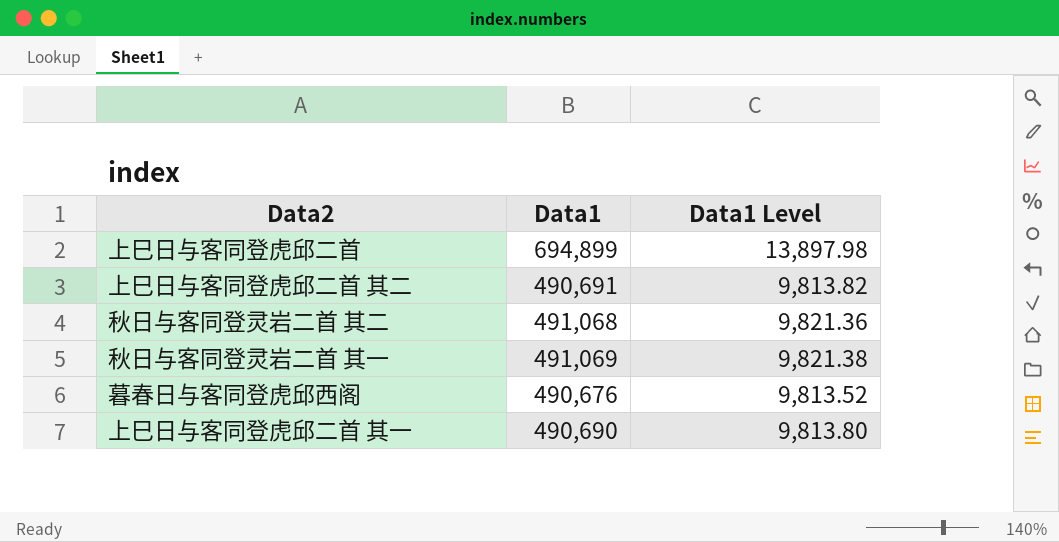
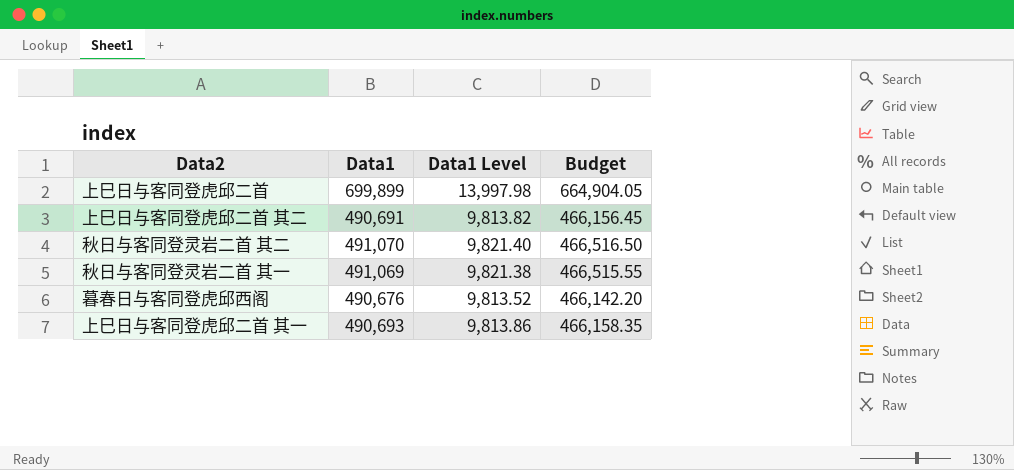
column Budget | formula: none -> [Data1] * 0.95
上巳日与客同登虎邱二首 | Data1: 694,899 -> 699,899
上巳日与客同登虎邱二首 | Data1 Level: 13,897.98 -> 13,997.98
秋日与客同登灵岩二首 其二 | Data1: 491,068 -> 491,070
秋日与客同登灵岩二首 其二 | Data1 Level: 9,821.36 -> 9,821.40
上巳日与客同登虎邱二首 其一 | Data1: 490,690 -> 490,693
上巳日与客同登虎邱二首 其一 | Data1 Level: 9,813.80 -> 9,813.86

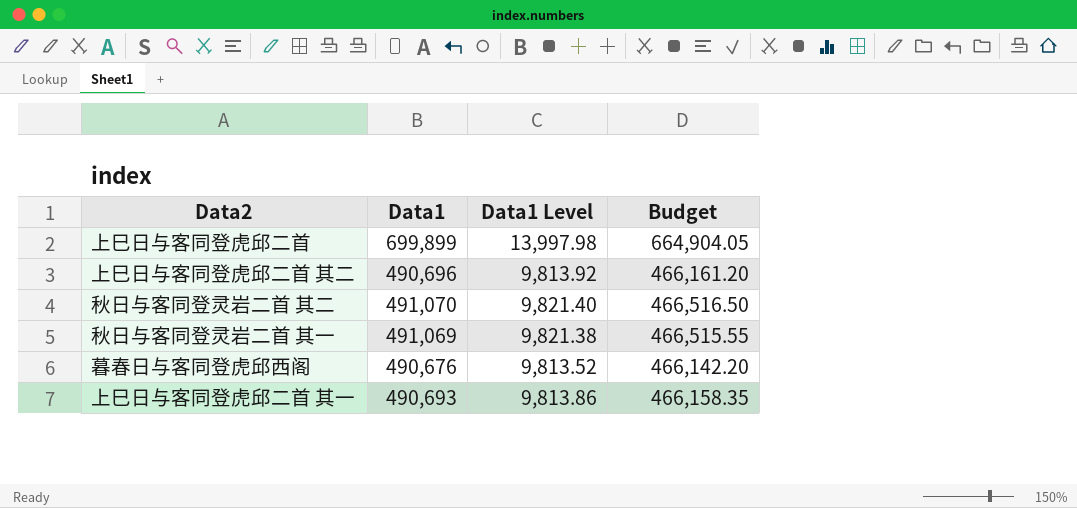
上巳日与客同登虎邱二首 其二 | Data1: 490,691 -> 490,696
上巳日与客同登虎邱二首 其二 | Data1 Level: 9,813.82 -> 9,813.92
上巳日与客同登虎邱二首 其二 | Budget: 466,156.45 -> 466,161.20

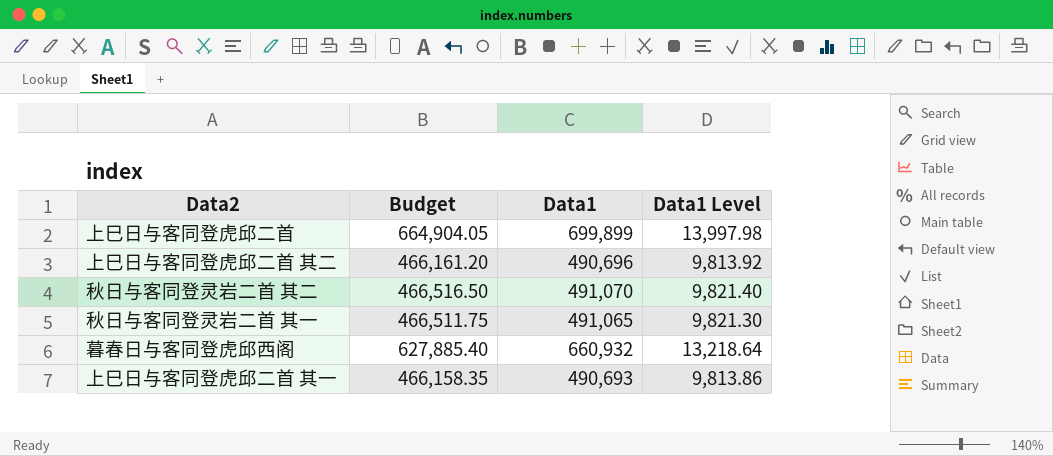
column Budget | position: 4 -> 2
秋日与客同登灵岩二首 其一 | Budget: 466,515.55 -> 466,511.75
秋日与客同登灵岩二首 其一 | Data1: 491,069 -> 491,065
秋日与客同登灵岩二首 其一 | Data1 Level: 9,821.38 -> 9,821.30
暮春日与客同登虎邱西阁 | Budget: 466,142.20 -> 627,885.40
暮春日与客同登虎邱西阁 | Data1: 490,676 -> 660,932
暮春日与客同登虎邱西阁 | Data1 Level: 9,813.52 -> 13,218.64

